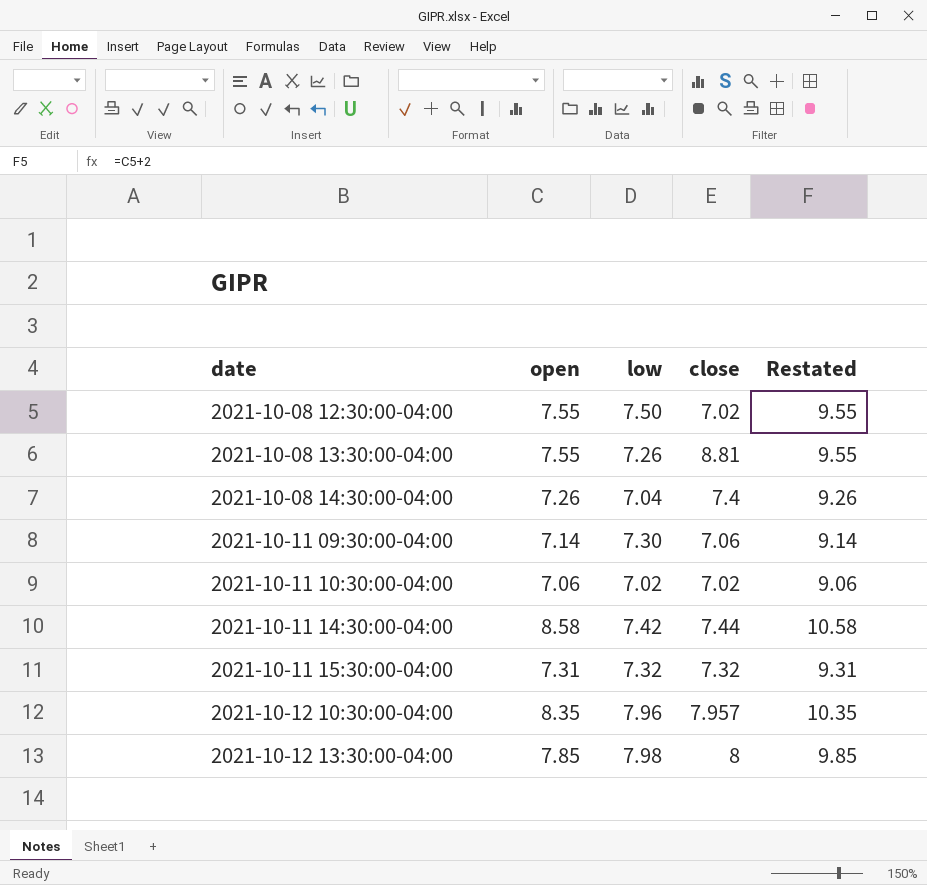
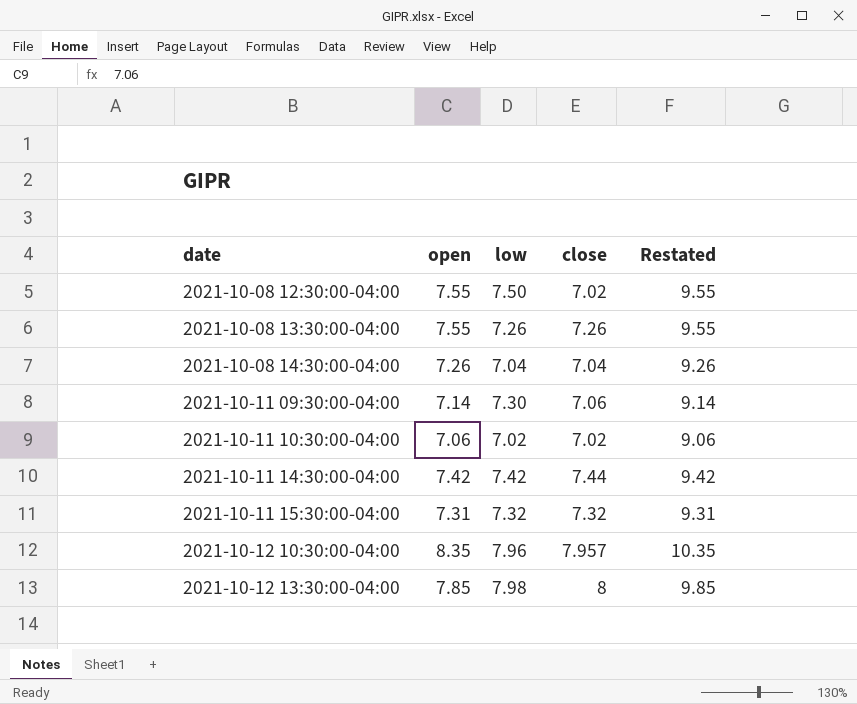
2021-10-08 13:30:00-04:00 | close: 8.81 -> 7.26
2021-10-08 14:30:00-04:00 | close: 7.4 -> 7.04
2021-10-11 14:30:00-04:00 | open: 8.58 -> 7.42
2021-10-11 14:30:00-04:00 | Restated: 10.58 -> 9.42

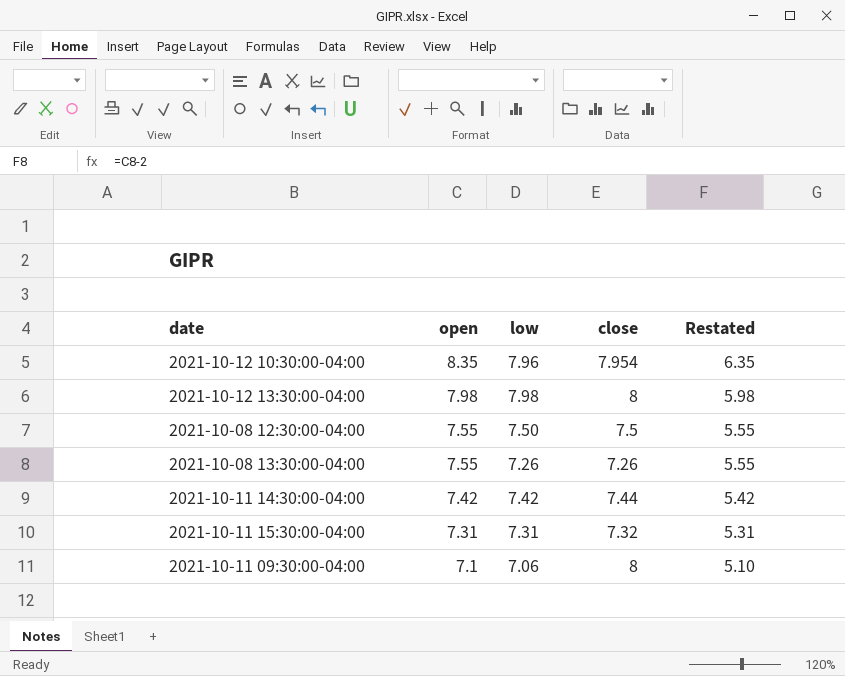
row order: date ascending -> open descending
column Restated | formula: [open] + 2 -> [open] - 2
row 2021-10-08 14:30:00-04:00: 7.26 | 7.04 | 7.04 | 9.26 -> none
row 2021-10-11 10:30:00-04:00: 7.06 | 7.02 | 7.02 | 9.06 -> none
2021-10-12 10:30:00-04:00 | close: 7.957 -> 7.954
2021-10-12 13:30:00-04:00 | open: 7.85 -> 7.98
2021-10-08 12:30:00-04:00 | close: 7.02 -> 7.5
2021-10-11 15:30:00-04:00 | low: 7.32 -> 7.31
2021-10-11 09:30:00-04:00 | open: 7.14 -> 7.1
2021-10-11 09:30:00-04:00 | low: 7.30 -> 7.06
2021-10-11 09:30:00-04:00 | close: 7.06 -> 8

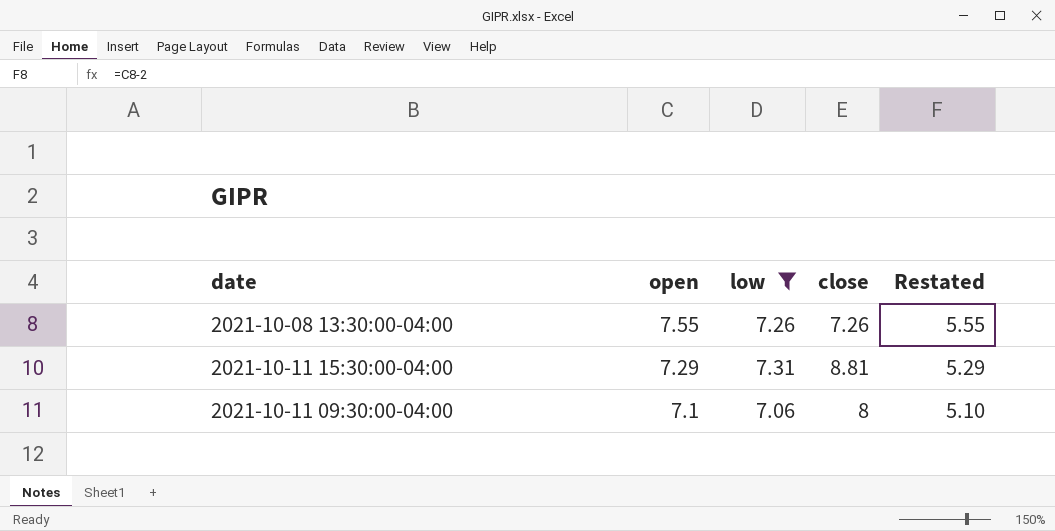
filter: none -> low <= 7.31
2021-10-11 15:30:00-04:00 | open: 7.31 -> 7.29
2021-10-11 15:30:00-04:00 | close: 7.32 -> 8.81
2021-10-11 15:30:00-04:00 | Restated: 5.31 -> 5.29

